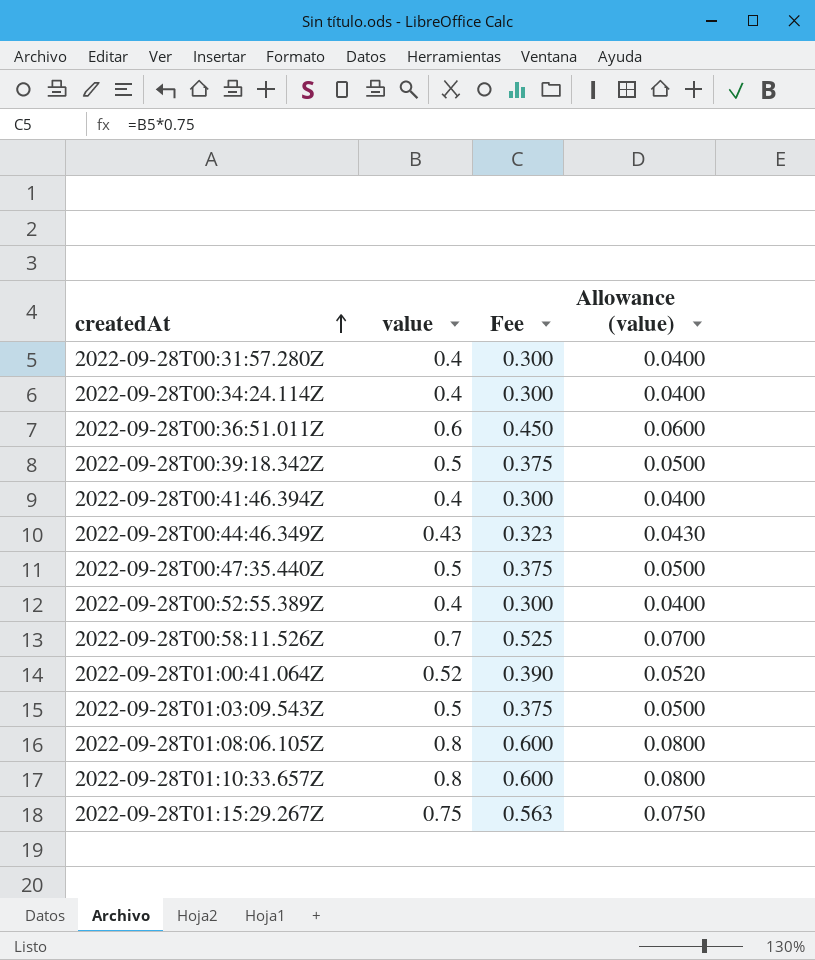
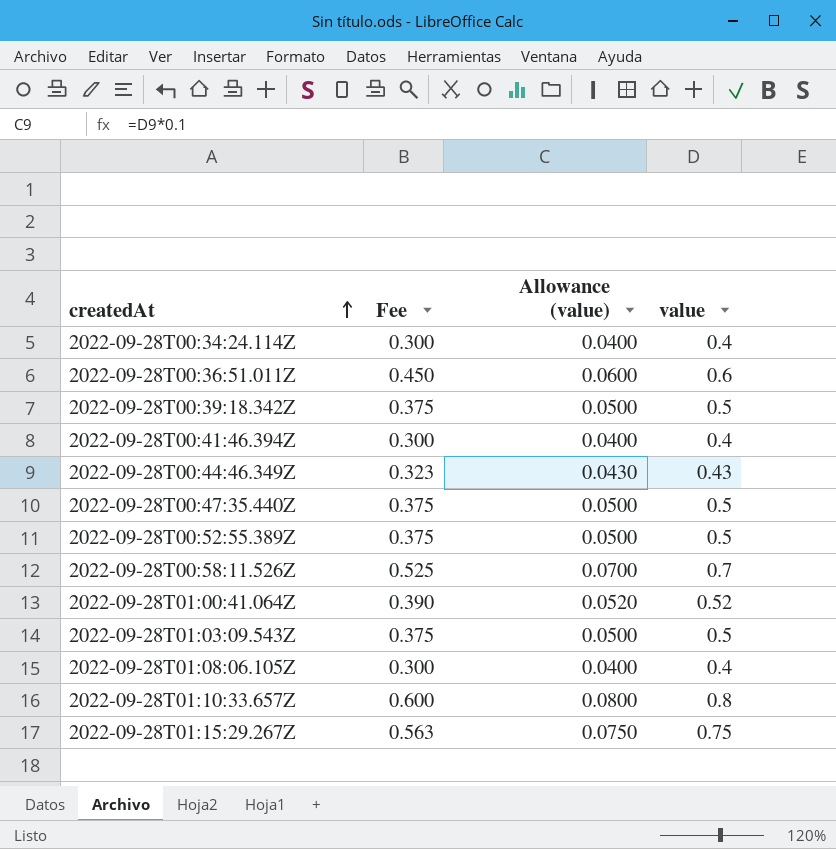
column value | position: 2 -> 4
row 2022-09-28T00:31:57.280Z: 0.4 | 0.300 | 0.0400 -> none
2022-09-28T00:52:55.389Z | Fee: 0.300 -> 0.375
2022-09-28T00:52:55.389Z | Allowance (value): 0.0400 -> 0.0500
2022-09-28T00:52:55.389Z | value: 0.4 -> 0.5
2022-09-28T01:08:06.105Z | Fee: 0.600 -> 0.300
2022-09-28T01:08:06.105Z | Allowance (value): 0.0800 -> 0.0400
2022-09-28T01:08:06.105Z | value: 0.8 -> 0.4

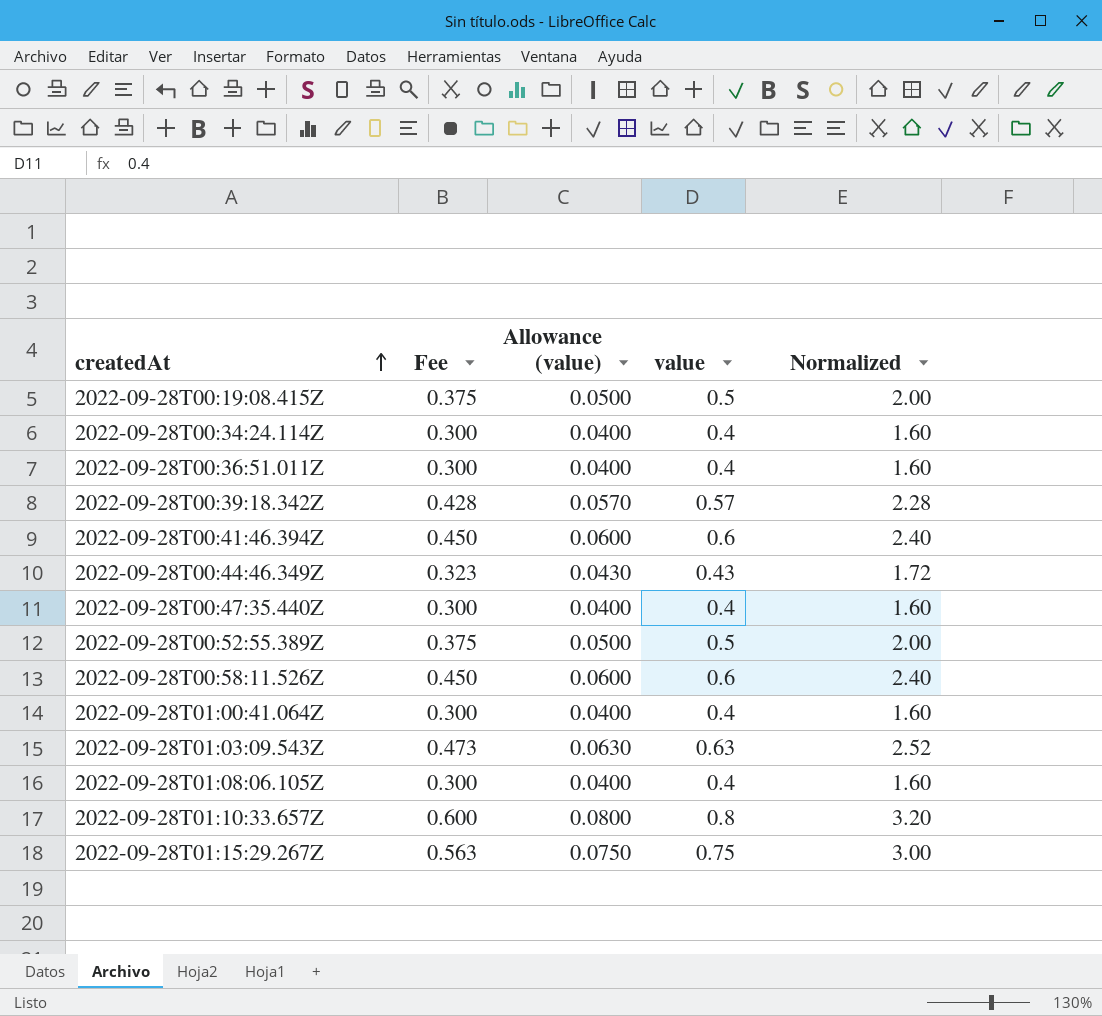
column Normalized | formula: none -> [value] * 4
row 2022-09-28T00:19:08.415Z: none -> 0.375 | 0.0500 | 0.5 | 2.00
2022-09-28T00:36:51.011Z | Fee: 0.450 -> 0.300
2022-09-28T00:36:51.011Z | Allowance (value): 0.0600 -> 0.0400
2022-09-28T00:36:51.011Z | value: 0.6 -> 0.4
2022-09-28T00:39:18.342Z | Fee: 0.375 -> 0.428
2022-09-28T00:39:18.342Z | Allowance (value): 0.0500 -> 0.0570
2022-09-28T00:39:18.342Z | value: 0.5 -> 0.57
2022-09-28T00:41:46.394Z | Fee: 0.300 -> 0.450
2022-09-28T00:41:46.394Z | Allowance (value): 0.0400 -> 0.0600
2022-09-28T00:41:46.394Z | value: 0.4 -> 0.6
2022-09-28T00:47:35.440Z | Fee: 0.375 -> 0.300
2022-09-28T00:47:35.440Z | Allowance (value): 0.0500 -> 0.0400
2022-09-28T00:47:35.440Z | value: 0.5 -> 0.4
2022-09-28T00:58:11.526Z | Fee: 0.525 -> 0.450
2022-09-28T00:58:11.526Z | Allowance (value): 0.0700 -> 0.0600
2022-09-28T00:58:11.526Z | value: 0.7 -> 0.6
2022-09-28T01:00:41.064Z | Fee: 0.390 -> 0.300
2022-09-28T01:00:41.064Z | Allowance (value): 0.0520 -> 0.0400
2022-09-28T01:00:41.064Z | value: 0.52 -> 0.4
2022-09-28T01:03:09.543Z | Fee: 0.375 -> 0.473
2022-09-28T01:03:09.543Z | Allowance (value): 0.0500 -> 0.0630
2022-09-28T01:03:09.543Z | value: 0.5 -> 0.63

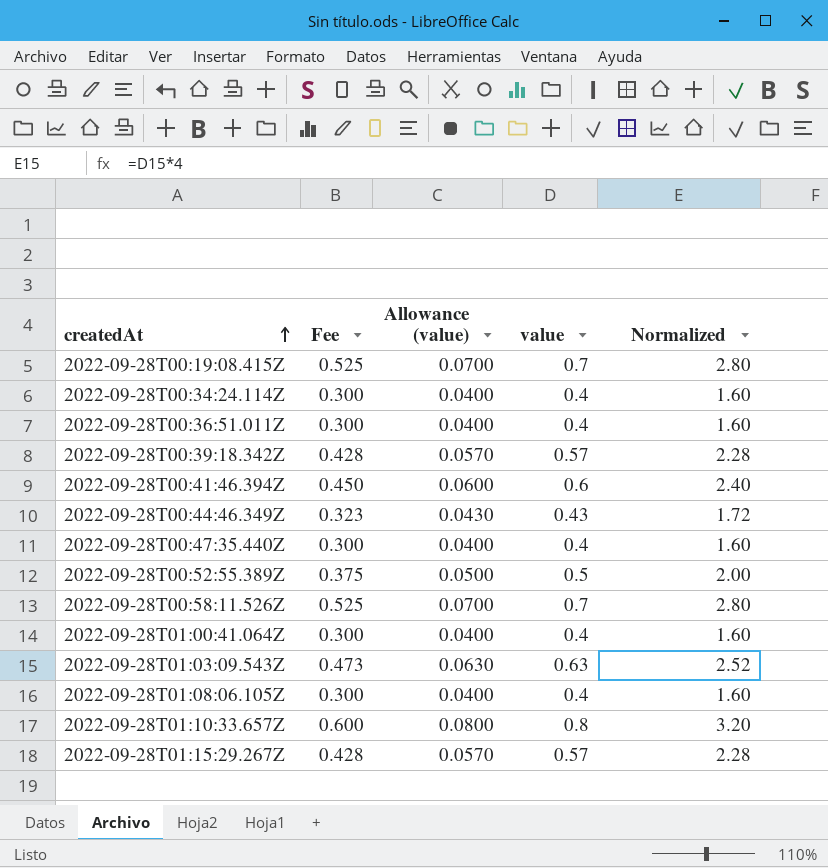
2022-09-28T00:19:08.415Z | Fee: 0.375 -> 0.525
2022-09-28T00:19:08.415Z | Allowance (value): 0.0500 -> 0.0700
2022-09-28T00:19:08.415Z | value: 0.5 -> 0.7
2022-09-28T00:19:08.415Z | Normalized: 2.00 -> 2.80
2022-09-28T00:58:11.526Z | Fee: 0.450 -> 0.525
2022-09-28T00:58:11.526Z | Allowance (value): 0.0600 -> 0.0700
2022-09-28T00:58:11.526Z | value: 0.6 -> 0.7
2022-09-28T00:58:11.526Z | Normalized: 2.40 -> 2.80
2022-09-28T01:15:29.267Z | Fee: 0.563 -> 0.428
2022-09-28T01:15:29.267Z | Allowance (value): 0.0750 -> 0.0570
2022-09-28T01:15:29.267Z | value: 0.75 -> 0.57
2022-09-28T01:15:29.267Z | Normalized: 3.00 -> 2.28

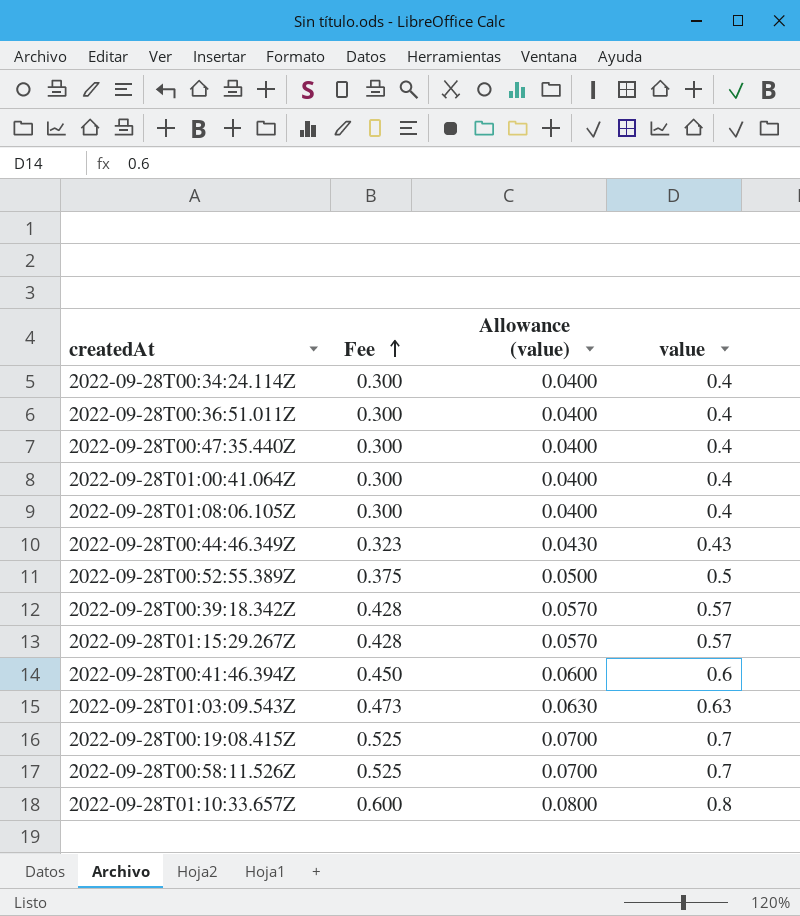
row order: createdAt ascending -> Fee ascending
column Normalized | formula: [value] * 4 -> none

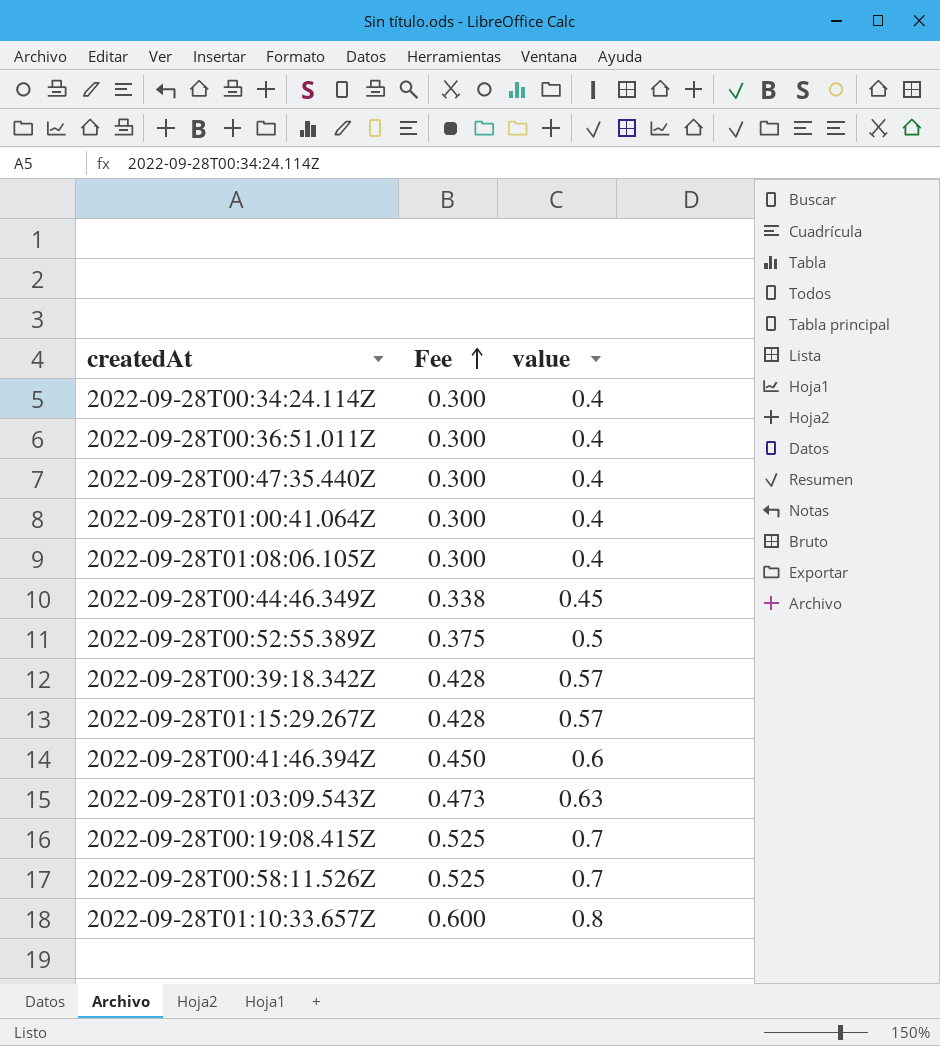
column Allowance (value) | formula: [value] * 0.1 -> none
2022-09-28T00:44:46.349Z | Fee: 0.323 -> 0.338
2022-09-28T00:44:46.349Z | value: 0.43 -> 0.45

